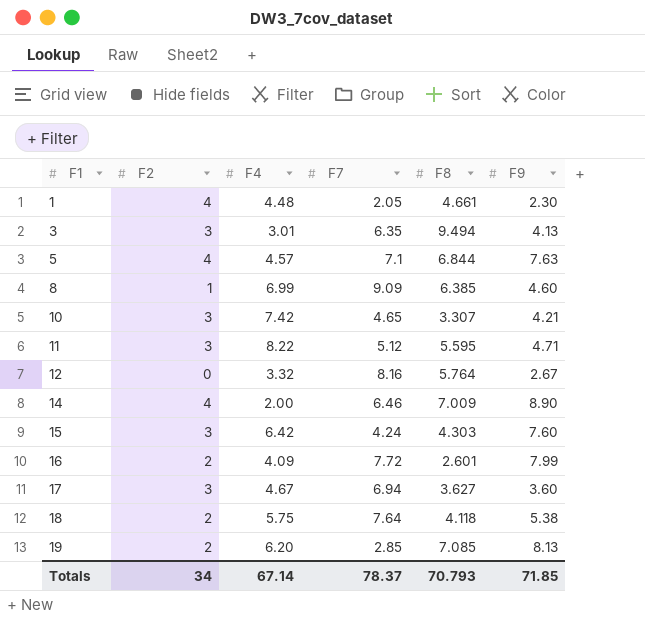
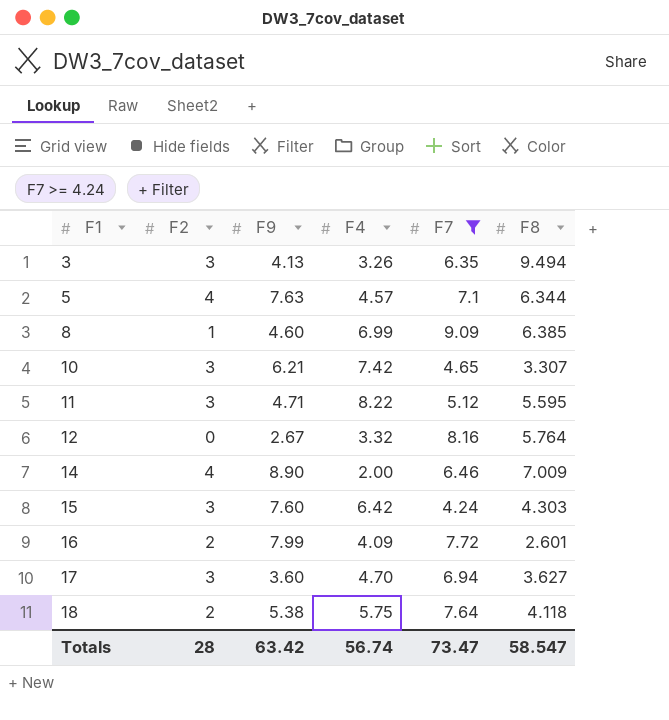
filter: none -> F7 >= 4.24
column F9 | position: 6 -> 3
3 | F4: 3.01 -> 3.26
5 | F8: 6.844 -> 6.344
10 | F9: 4.21 -> 6.21
17 | F4: 4.67 -> 4.70
Totals | F2: 34 -> 28
Totals | F9: 71.85 -> 63.42
Totals | F4: 67.14 -> 56.74
Totals | F7: 78.37 -> 73.47
Totals | F8: 70.793 -> 58.547

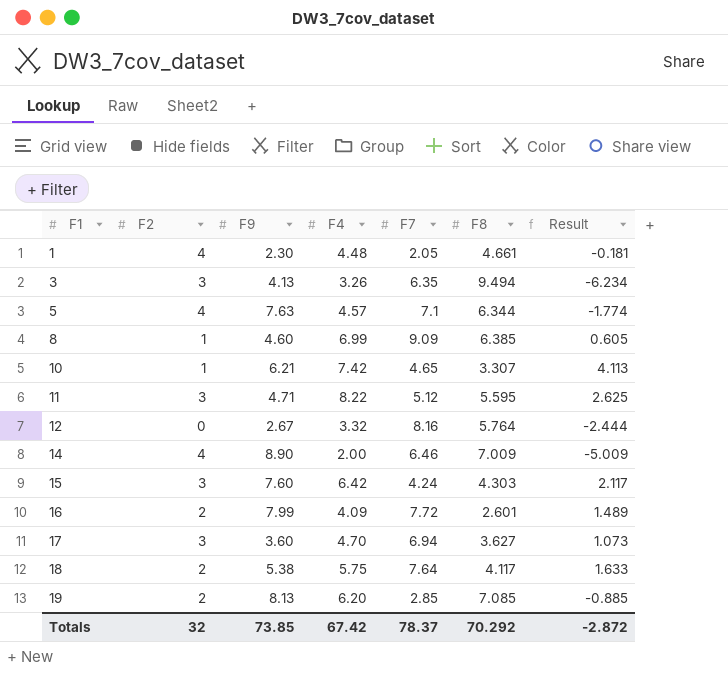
filter: F7 >= 4.24 -> none
column Result | formula: none -> [F4] - [F8]
10 | F2: 3 -> 1
18 | F8: 4.118 -> 4.117
Totals | F2: 28 -> 32
Totals | F9: 63.42 -> 73.85
Totals | F4: 56.74 -> 67.42
Totals | F7: 73.47 -> 78.37
Totals | F8: 58.547 -> 70.292

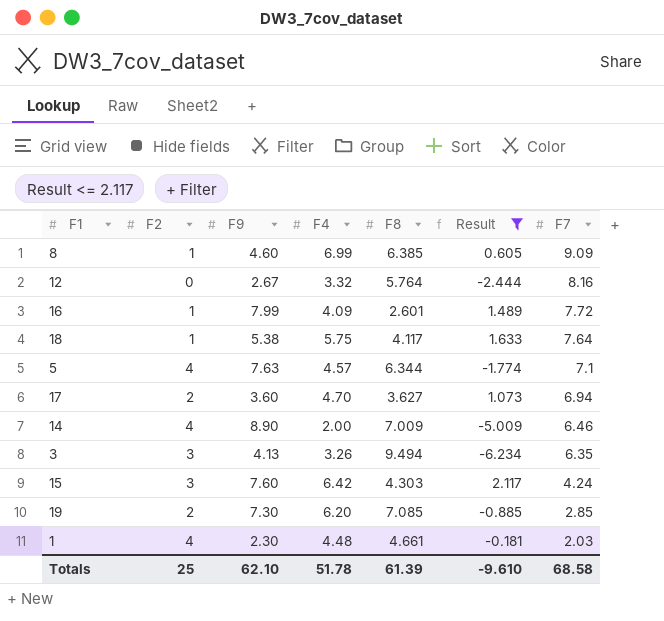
filter: none -> Result <= 2.117
row order: F1 ascending -> F7 descending
column F7 | position: 5 -> 7
16 | F2: 2 -> 1
18 | F2: 2 -> 1
17 | F2: 3 -> 2
19 | F9: 8.13 -> 7.30
1 | F7: 2.05 -> 2.03
Totals | F2: 32 -> 25
Totals | F9: 73.85 -> 62.10
Totals | F4: 67.42 -> 51.78
Totals | F8: 70.292 -> 61.39
Totals | Result: -2.872 -> -9.610
Totals | F7: 78.37 -> 68.58

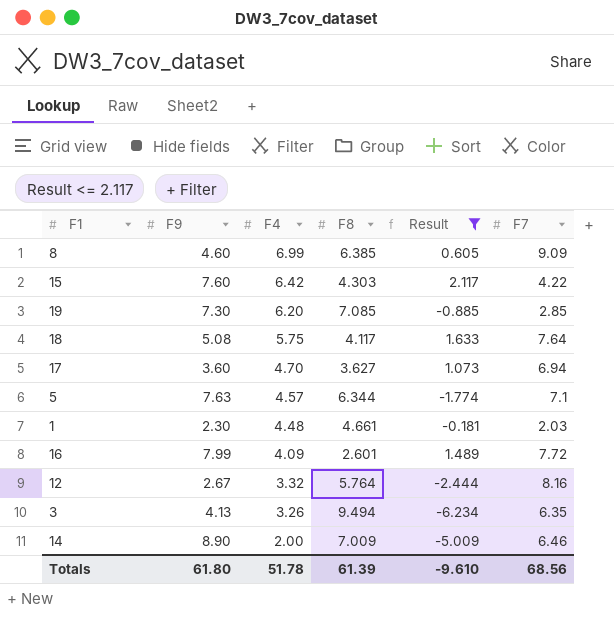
row order: F7 descending -> F4 descending
column F2 | position: 2 -> none
15 | F7: 4.24 -> 4.22
18 | F9: 5.38 -> 5.08
Totals | F9: 62.10 -> 61.80
Totals | F7: 68.58 -> 68.56

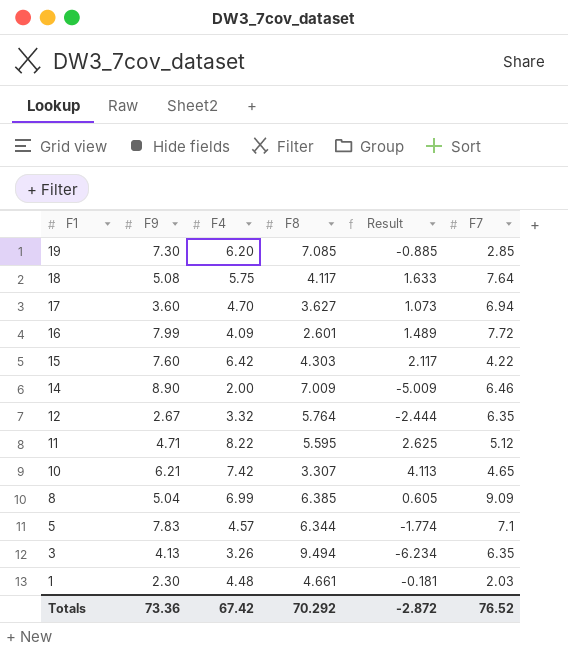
filter: Result <= 2.117 -> none
row order: F4 descending -> F1 descending
12 | F7: 8.16 -> 6.35
8 | F9: 4.60 -> 5.04
5 | F9: 7.63 -> 7.83
Totals | F9: 61.80 -> 73.36
Totals | F4: 51.78 -> 67.42
Totals | F8: 61.39 -> 70.292
Totals | Result: -9.610 -> -2.872
Totals | F7: 68.56 -> 76.52

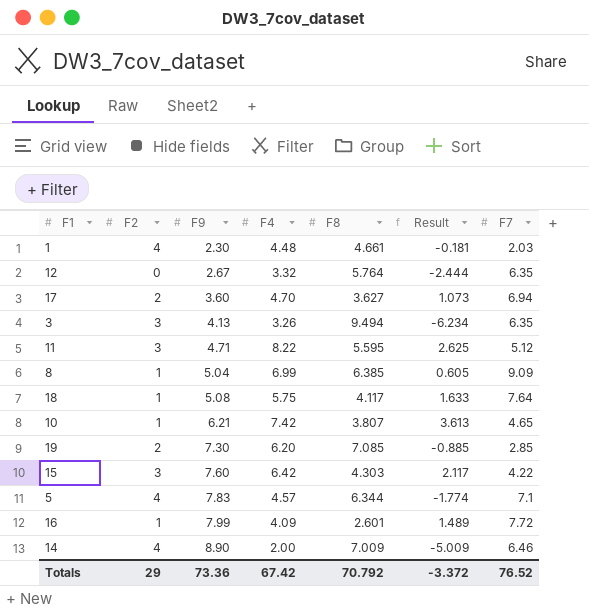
row order: F1 descending -> F9 ascending
column F2 | position: none -> 2
10 | F8: 3.307 -> 3.807
10 | Result: 4.113 -> 3.613
Totals | F8: 70.292 -> 70.792
Totals | Result: -2.872 -> -3.372

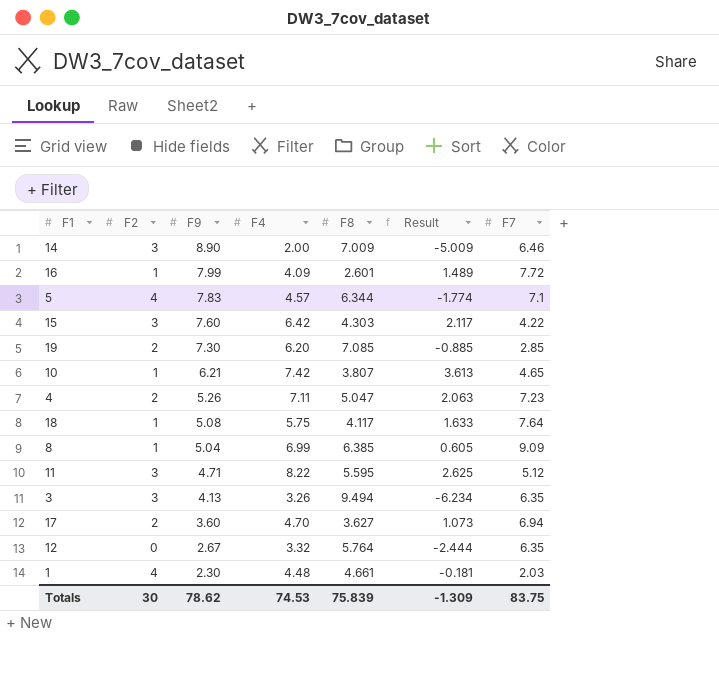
row order: F9 ascending -> F9 descending
14 | F2: 4 -> 3
row 4: none -> 2 | 5.26 | 7.11 | 5.047 | 2.063 | 7.23
Totals | F2: 29 -> 30
Totals | F9: 73.36 -> 78.62
Totals | F4: 67.42 -> 74.53
Totals | F8: 70.792 -> 75.839
Totals | Result: -3.372 -> -1.309
Totals | F7: 76.52 -> 83.75

